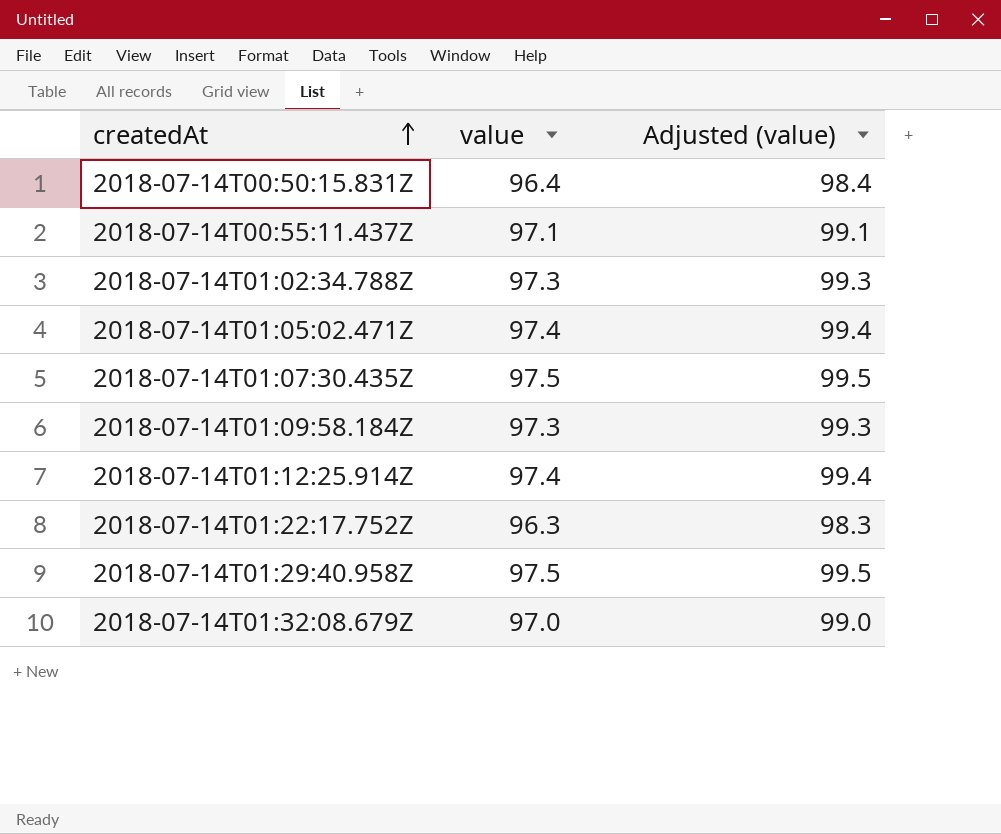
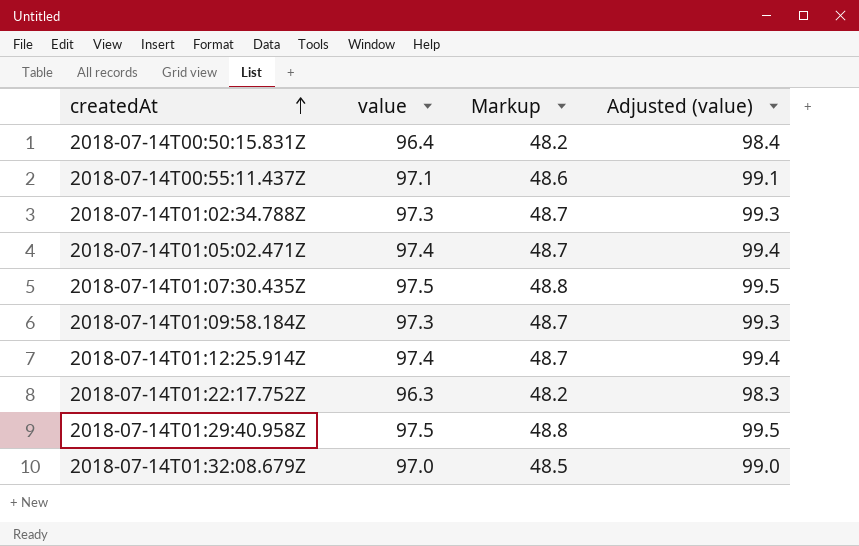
column Markup | formula: none -> [value] * 0.5

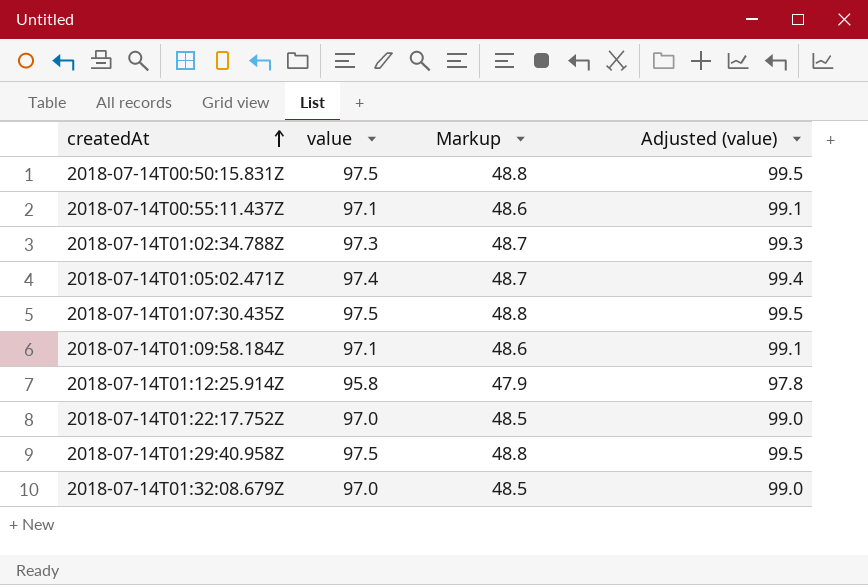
2018-07-14T00:50:15.831Z | value: 96.4 -> 97.5
2018-07-14T00:50:15.831Z | Markup: 48.2 -> 48.8
2018-07-14T00:50:15.831Z | Adjusted (value): 98.4 -> 99.5
2018-07-14T01:09:58.184Z | value: 97.3 -> 97.1
2018-07-14T01:09:58.184Z | Markup: 48.7 -> 48.6
2018-07-14T01:09:58.184Z | Adjusted (value): 99.3 -> 99.1
2018-07-14T01:12:25.914Z | value: 97.4 -> 95.8
2018-07-14T01:12:25.914Z | Markup: 48.7 -> 47.9
2018-07-14T01:12:25.914Z | Adjusted (value): 99.4 -> 97.8
2018-07-14T01:22:17.752Z | value: 96.3 -> 97.0
2018-07-14T01:22:17.752Z | Markup: 48.2 -> 48.5
2018-07-14T01:22:17.752Z | Adjusted (value): 98.3 -> 99.0

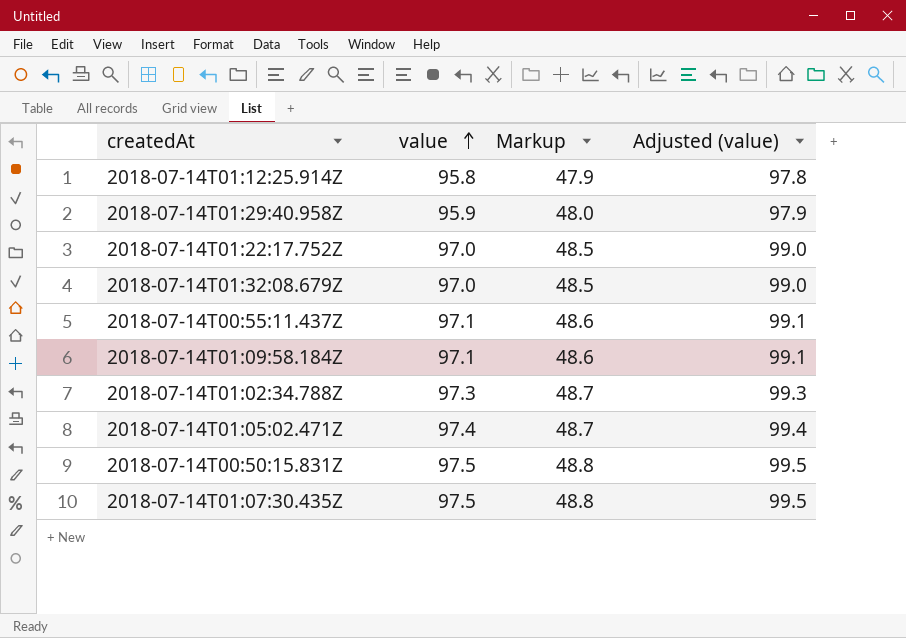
row order: createdAt ascending -> value ascending
2018-07-14T01:29:40.958Z | value: 97.5 -> 95.9
2018-07-14T01:29:40.958Z | Markup: 48.8 -> 48.0
2018-07-14T01:29:40.958Z | Adjusted (value): 99.5 -> 97.9

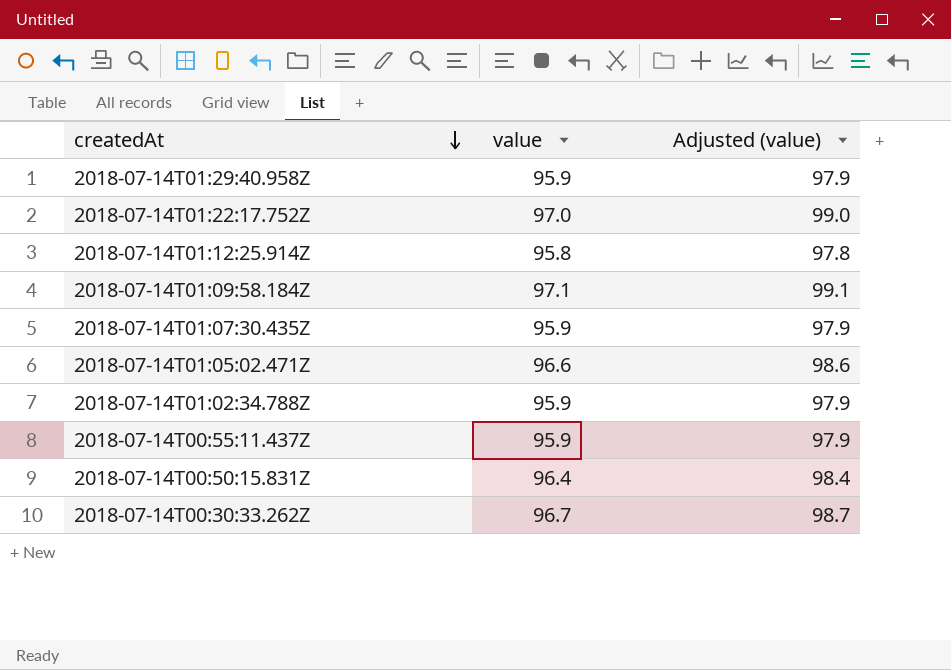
row order: value ascending -> createdAt descending
column Markup | formula: [value] * 0.5 -> none
row 2018-07-14T01:32:08.679Z: 97.0 | 48.5 | 99.0 -> none
2018-07-14T01:07:30.435Z | value: 97.5 -> 95.9
2018-07-14T01:07:30.435Z | Adjusted (value): 99.5 -> 97.9
2018-07-14T01:05:02.471Z | value: 97.4 -> 96.6
2018-07-14T01:05:02.471Z | Adjusted (value): 99.4 -> 98.6
2018-07-14T01:02:34.788Z | value: 97.3 -> 95.9
2018-07-14T01:02:34.788Z | Adjusted (value): 99.3 -> 97.9
2018-07-14T00:55:11.437Z | value: 97.1 -> 95.9
2018-07-14T00:55:11.437Z | Adjusted (value): 99.1 -> 97.9
2018-07-14T00:50:15.831Z | value: 97.5 -> 96.4
2018-07-14T00:50:15.831Z | Adjusted (value): 99.5 -> 98.4
row 2018-07-14T00:30:33.262Z: none -> 96.7 | 98.7

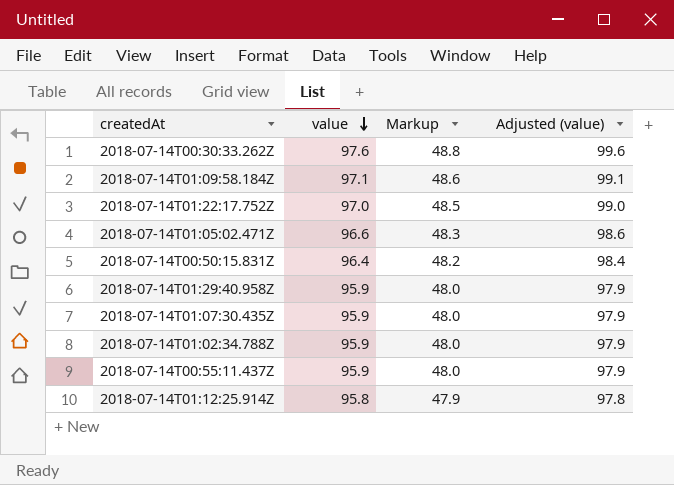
row order: createdAt descending -> value descending
column Markup | formula: none -> [value] * 0.5
2018-07-14T00:30:33.262Z | value: 96.7 -> 97.6
2018-07-14T00:30:33.262Z | Adjusted (value): 98.7 -> 99.6

